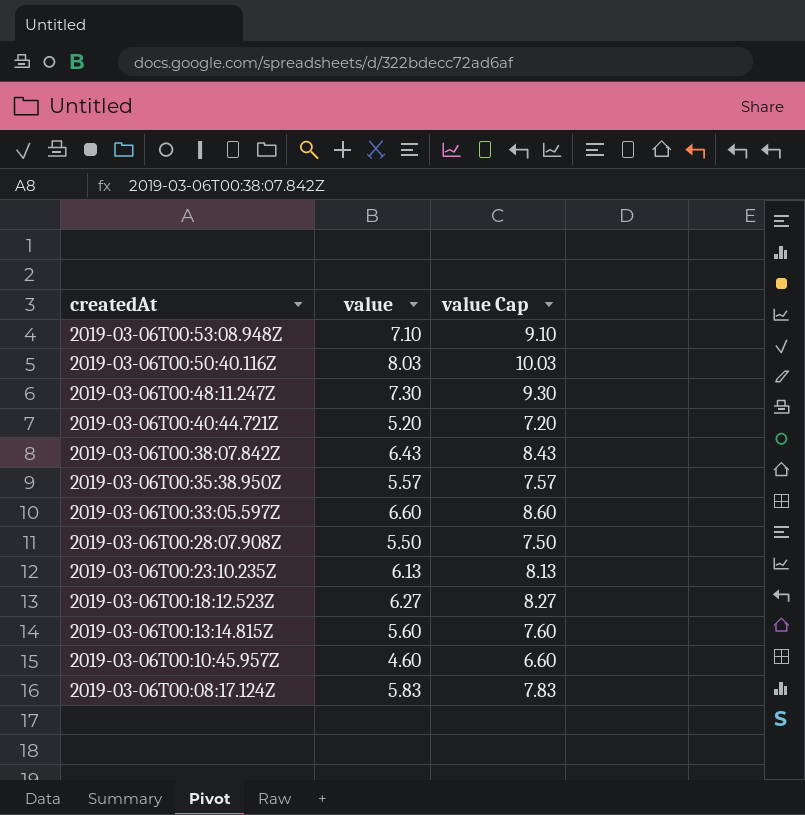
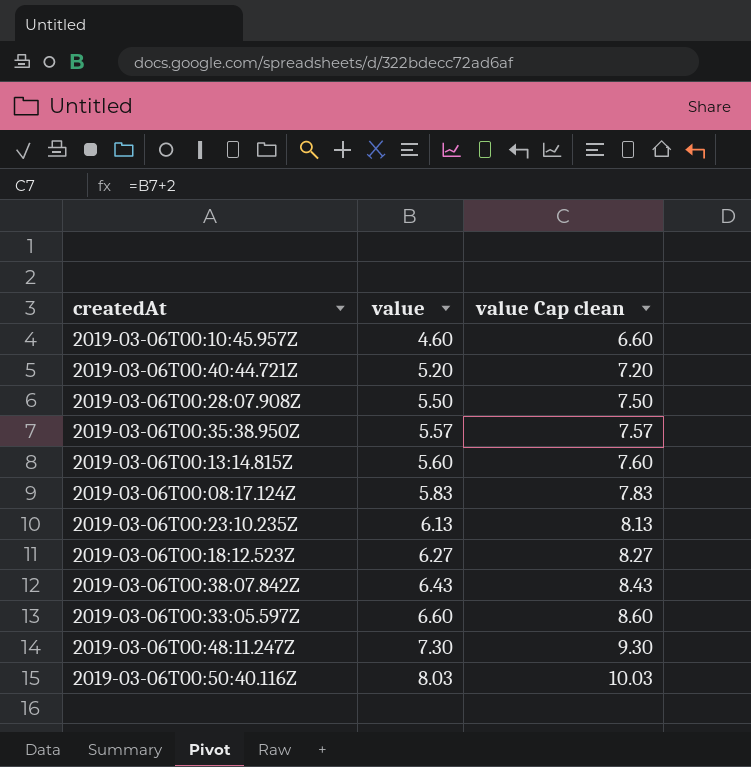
row order: createdAt descending -> value ascending
column name: value Cap -> value Cap clean
row 2019-03-06T00:53:08.948Z: 7.10 | 9.10 -> none

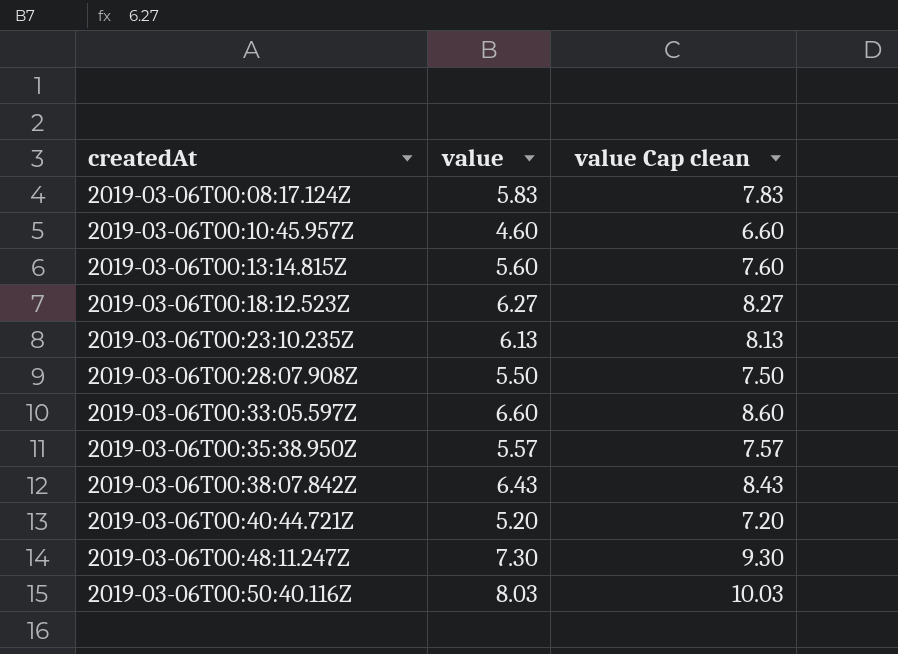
row order: value ascending -> createdAt ascending

